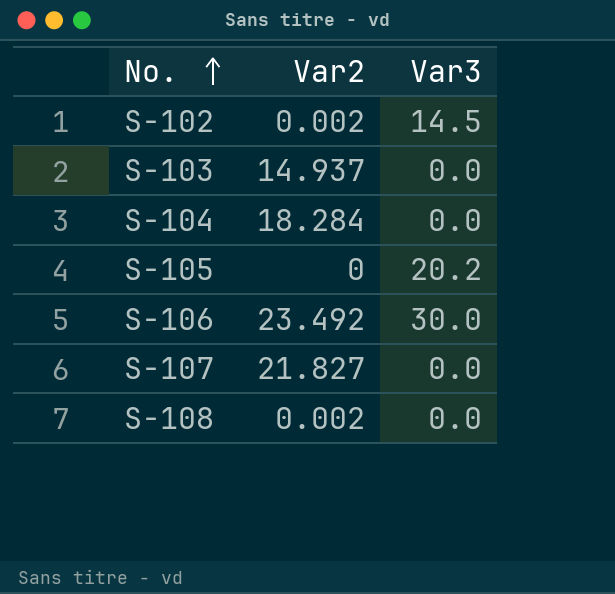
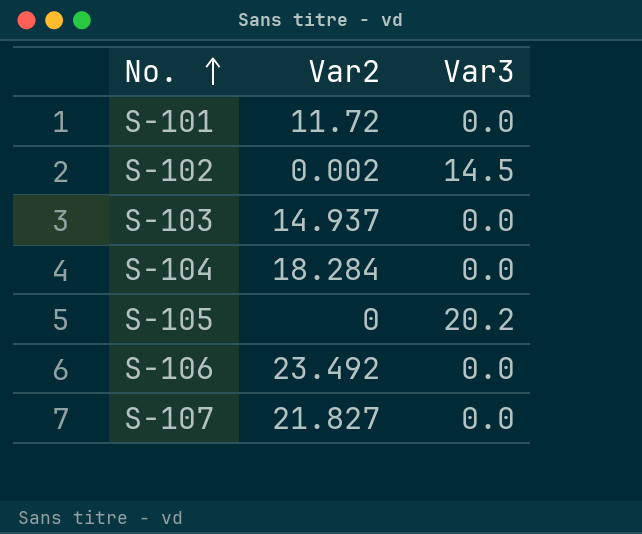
row S-108: 0.002 | 0.0 -> none
row S-101: none -> 11.72 | 0.0
S-106 | Var3: 30.0 -> 0.0

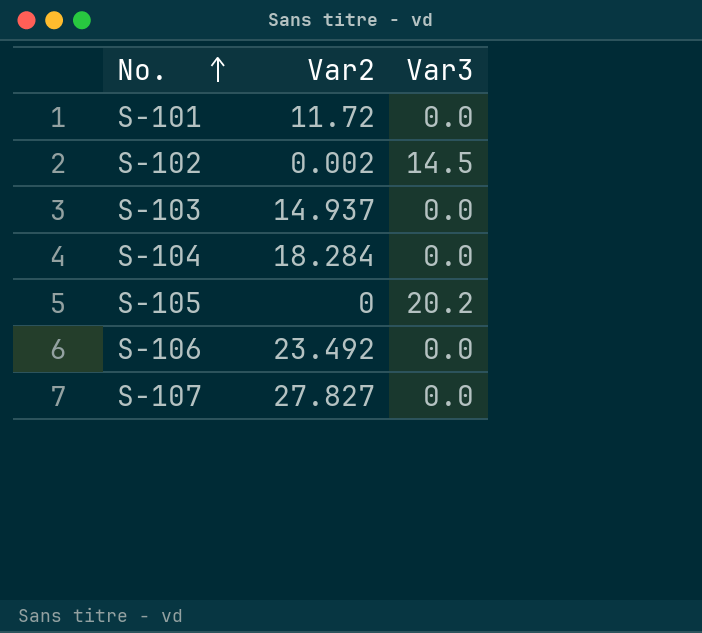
S-107 | Var2: 21.827 -> 27.827

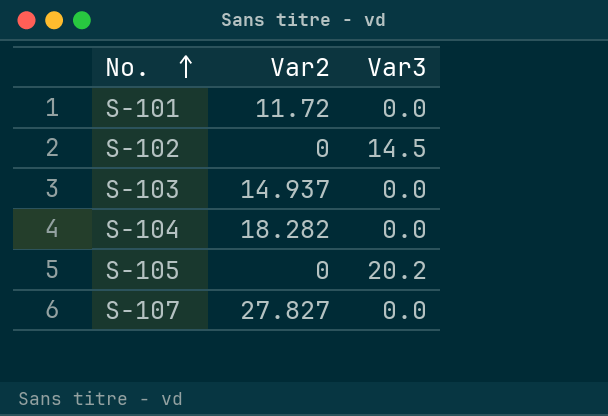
row S-106: 23.492 | 0.0 -> none
S-102 | Var2: 0.002 -> 0
S-104 | Var2: 18.284 -> 18.282

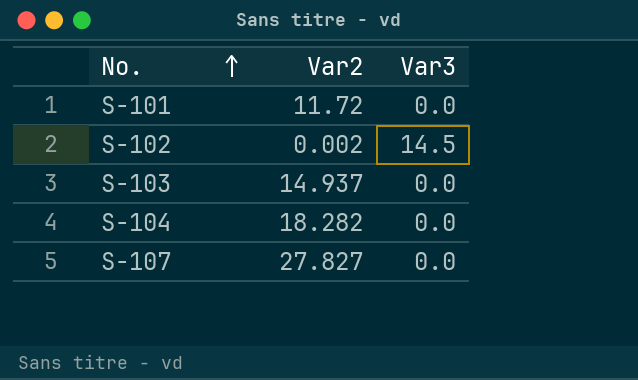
row S-105: 0 | 20.2 -> none
S-102 | Var2: 0 -> 0.002

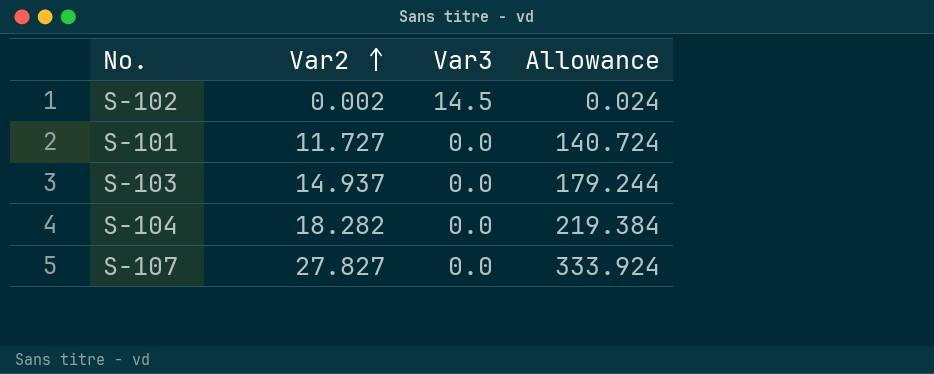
row order: No. ascending -> Var2 ascending
column Allowance | formula: none -> [Var2] * 12
S-101 | Var2: 11.72 -> 11.727

